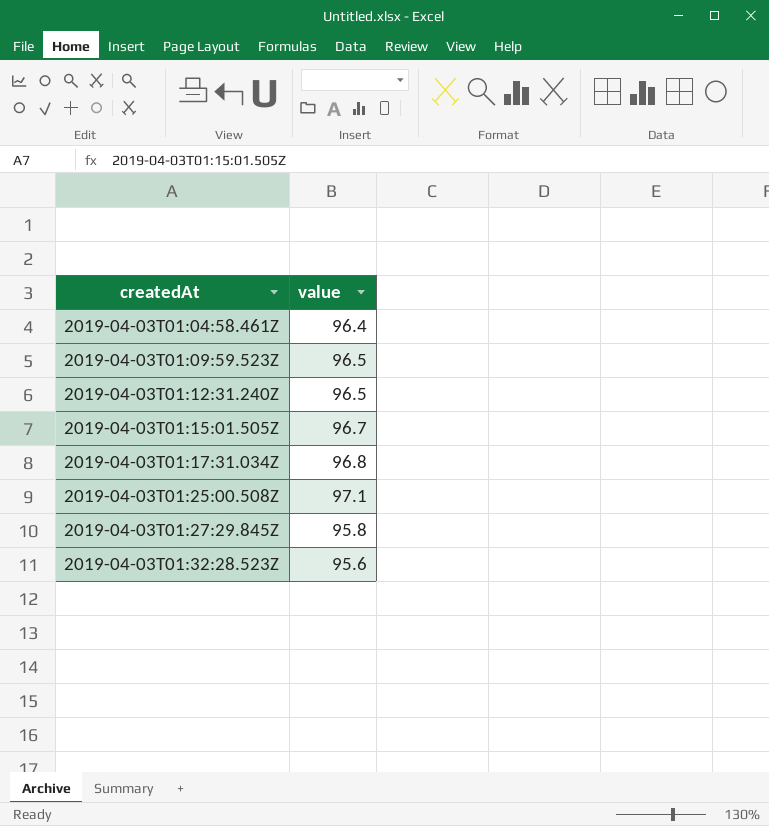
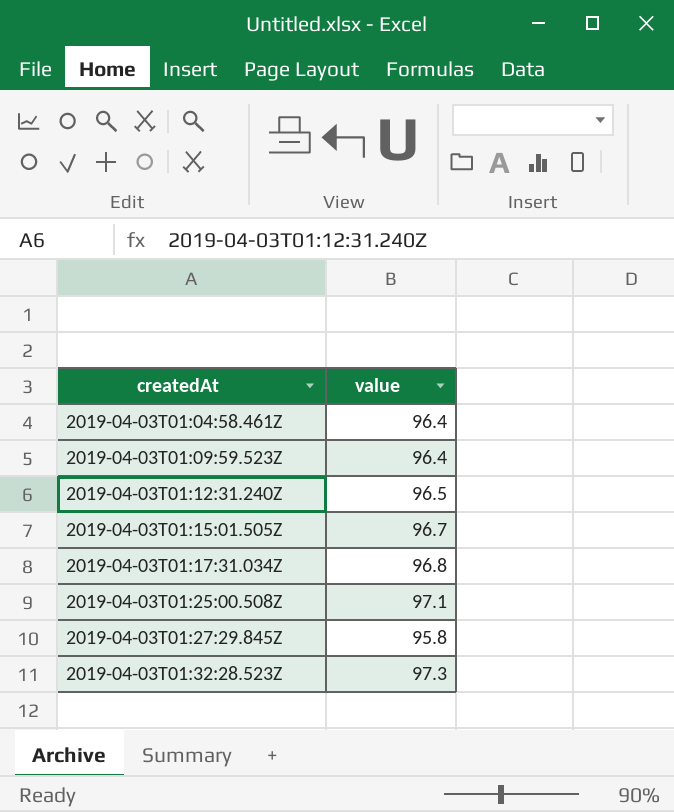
2019-04-03T01:09:59.523Z | value: 96.5 -> 96.4
2019-04-03T01:32:28.523Z | value: 95.6 -> 97.3

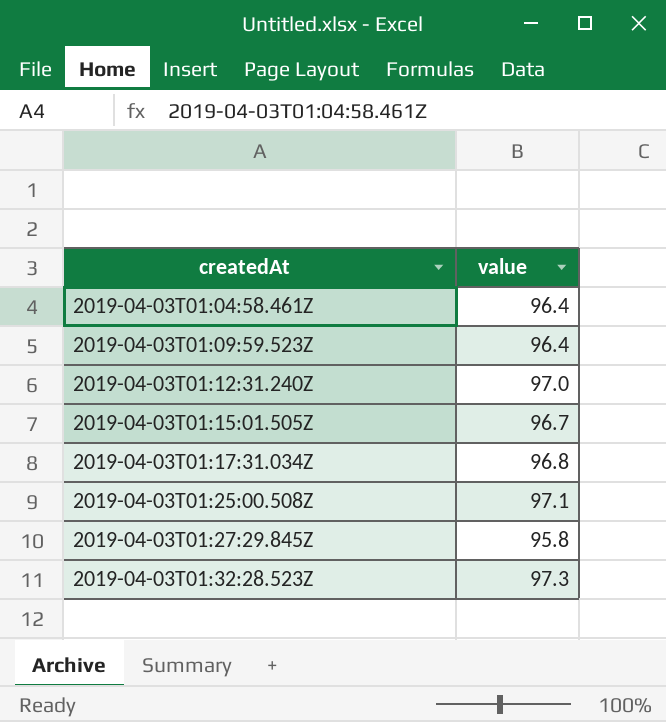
2019-04-03T01:12:31.240Z | value: 96.5 -> 97.0

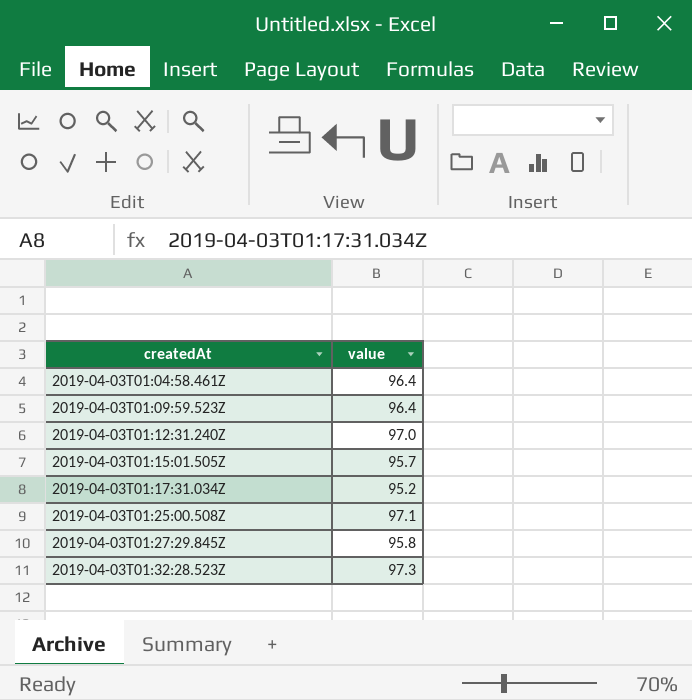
2019-04-03T01:15:01.505Z | value: 96.7 -> 95.7
2019-04-03T01:17:31.034Z | value: 96.8 -> 95.2

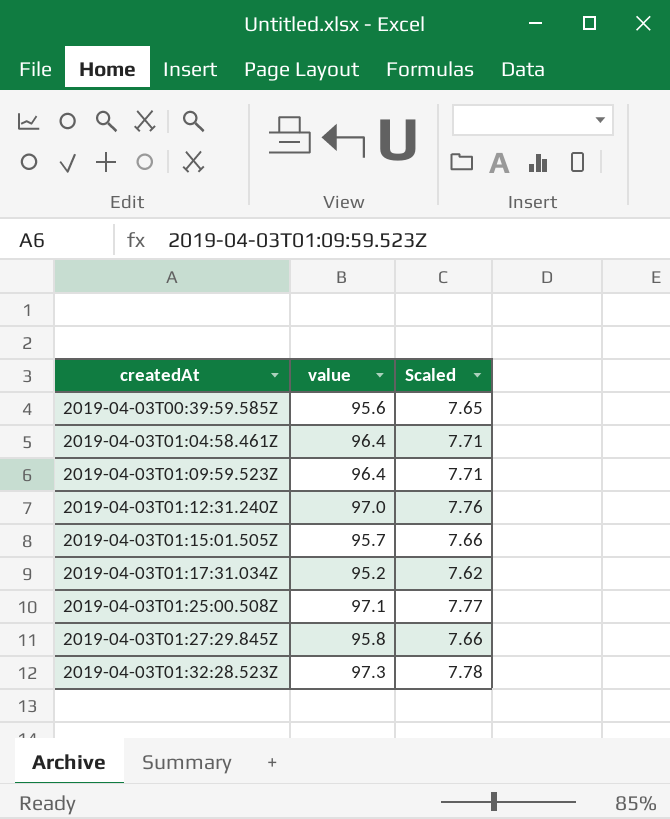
column Scaled | formula: none -> [value] * 0.08
row 2019-04-03T00:39:59.585Z: none -> 95.6 | 7.65

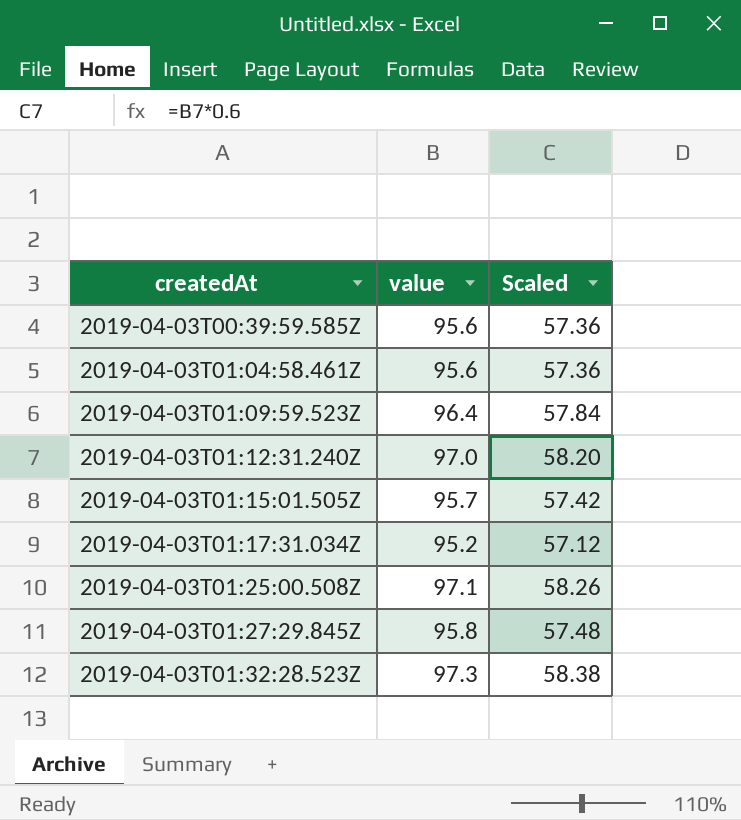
column Scaled | formula: [value] * 0.08 -> [value] * 0.6
2019-04-03T01:04:58.461Z | value: 96.4 -> 95.6

